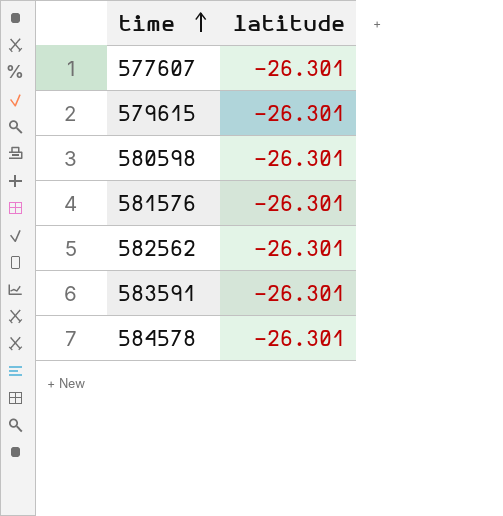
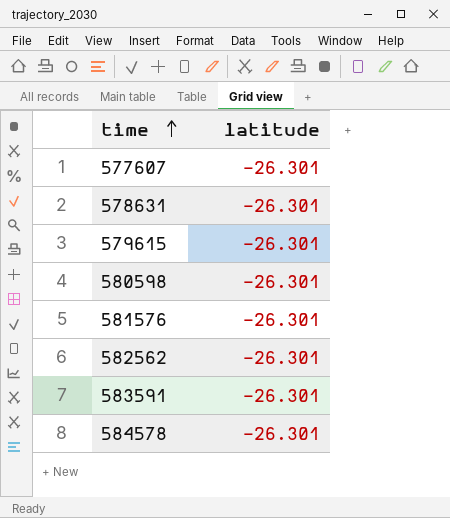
row 578631: none -> -26.301

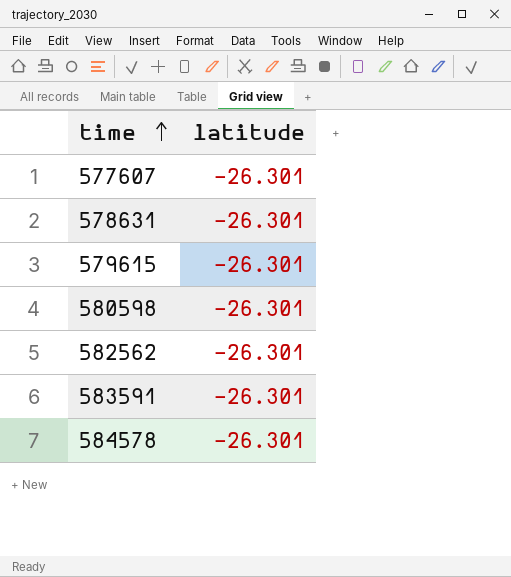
row 581576: -26.301 -> none

